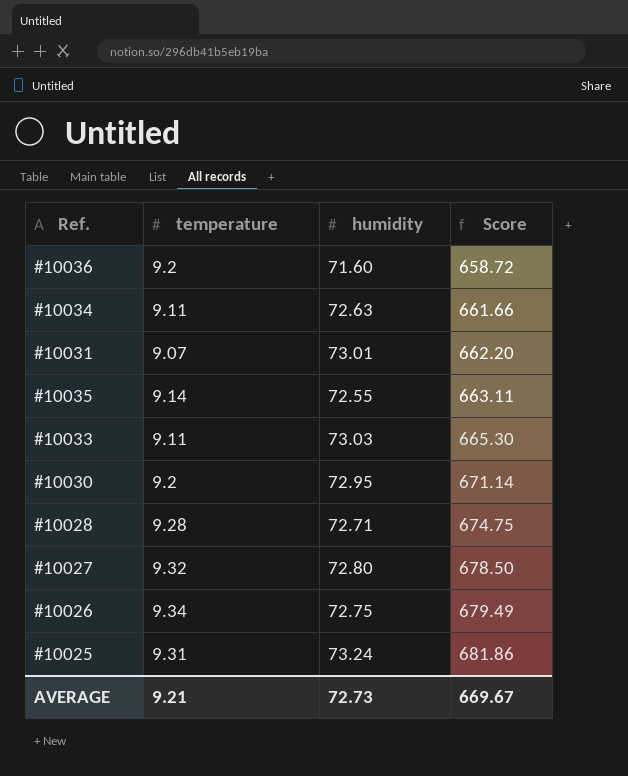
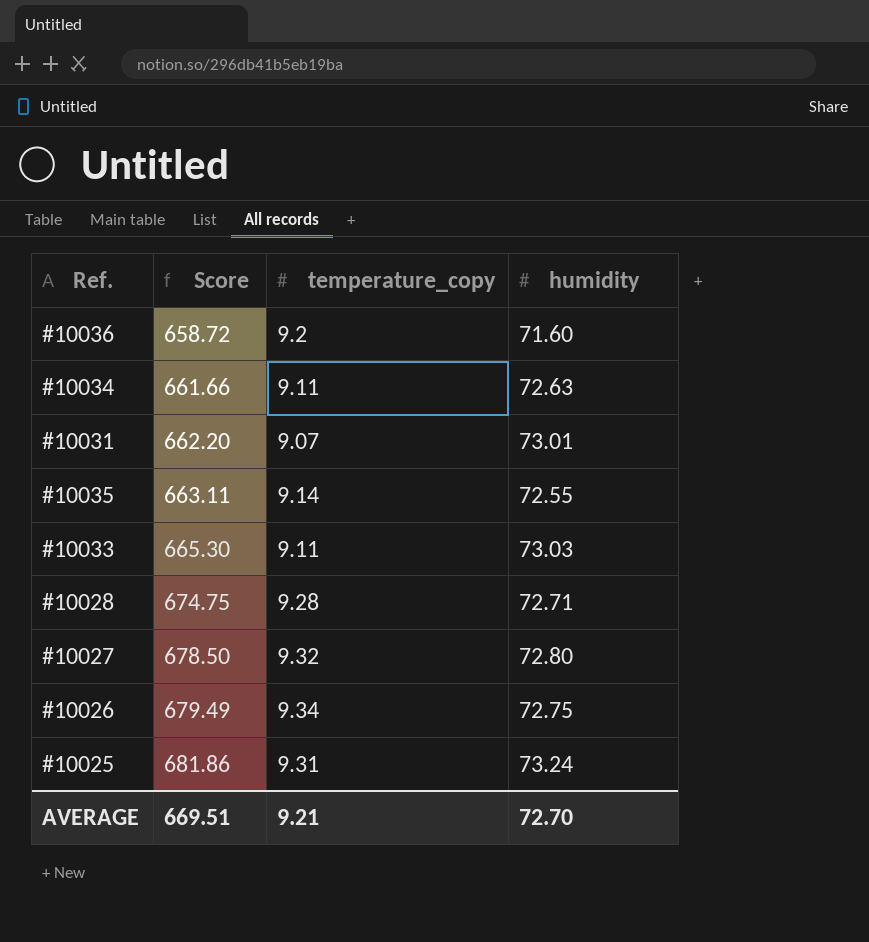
column Score | position: 4 -> 2
column name: temperature -> temperature_copy
row #10030: 9.2 | 72.95 | 671.14 -> none
AVERAGE | Score: 669.67 -> 669.51
AVERAGE | humidity: 72.73 -> 72.70

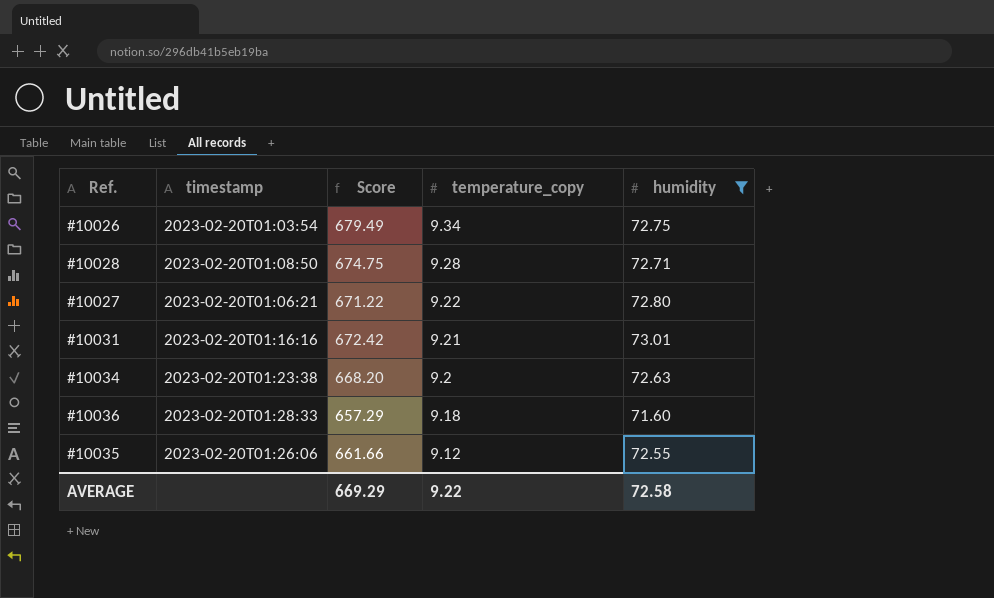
filter: none -> humidity <= 73.01
row order: Score ascending -> temperature_copy descending
column timestamp | position: none -> 2
#10027 | Score: 678.50 -> 671.22
#10027 | temperature_copy: 9.32 -> 9.22
#10031 | Score: 662.20 -> 672.42
#10031 | temperature_copy: 9.07 -> 9.21
#10034 | Score: 661.66 -> 668.20
#10034 | temperature_copy: 9.11 -> 9.2
#10036 | Score: 658.72 -> 657.29
#10036 | temperature_copy: 9.2 -> 9.18
#10035 | Score: 663.11 -> 661.66
#10035 | temperature_copy: 9.14 -> 9.12
AVERAGE | Score: 669.51 -> 669.29
AVERAGE | temperature_copy: 9.21 -> 9.22
AVERAGE | humidity: 72.70 -> 72.58

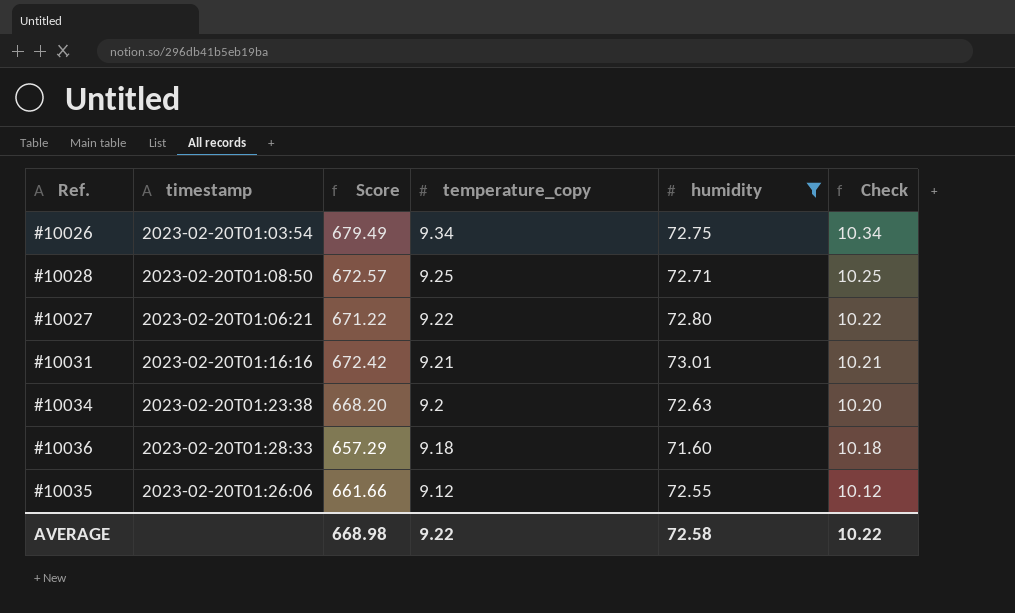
column Check | formula: none -> [temperature_copy] + 1
#10028 | Score: 674.75 -> 672.57
#10028 | temperature_copy: 9.28 -> 9.25
AVERAGE | Score: 669.29 -> 668.98

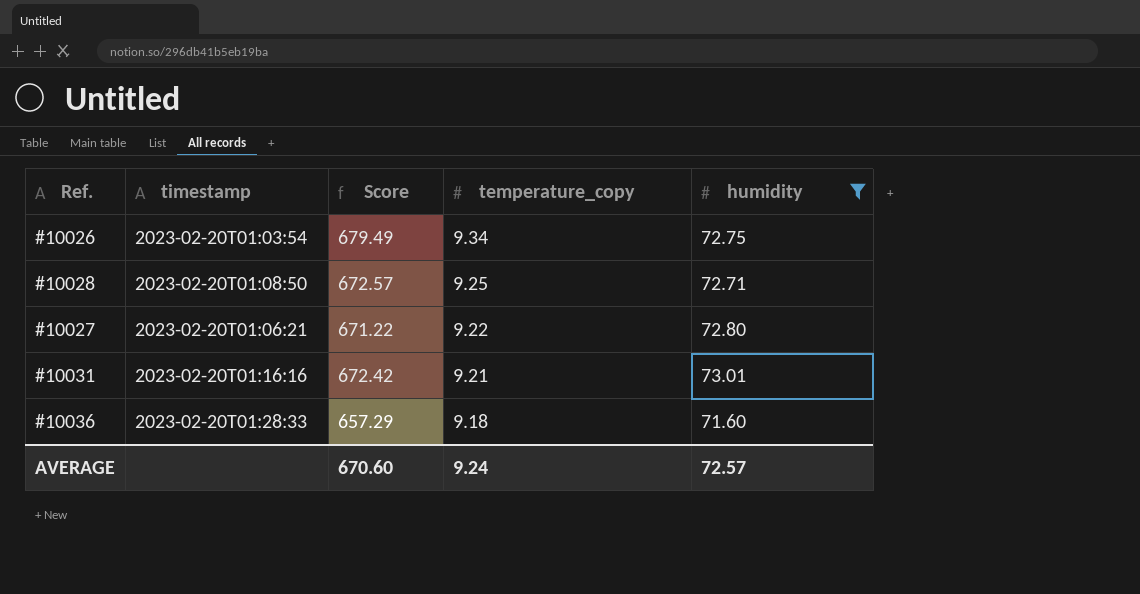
column Check | formula: [temperature_copy] + 1 -> none
row #10034: 2023-02-20T01:23:38 | 668.20 | 9.2 | 72.63 | 10.20 -> none
row #10035: 2023-02-20T01:26:06 | 661.66 | 9.12 | 72.55 | 10.12 -> none
AVERAGE | Score: 668.98 -> 670.60
AVERAGE | temperature_copy: 9.22 -> 9.24
AVERAGE | humidity: 72.58 -> 72.57

